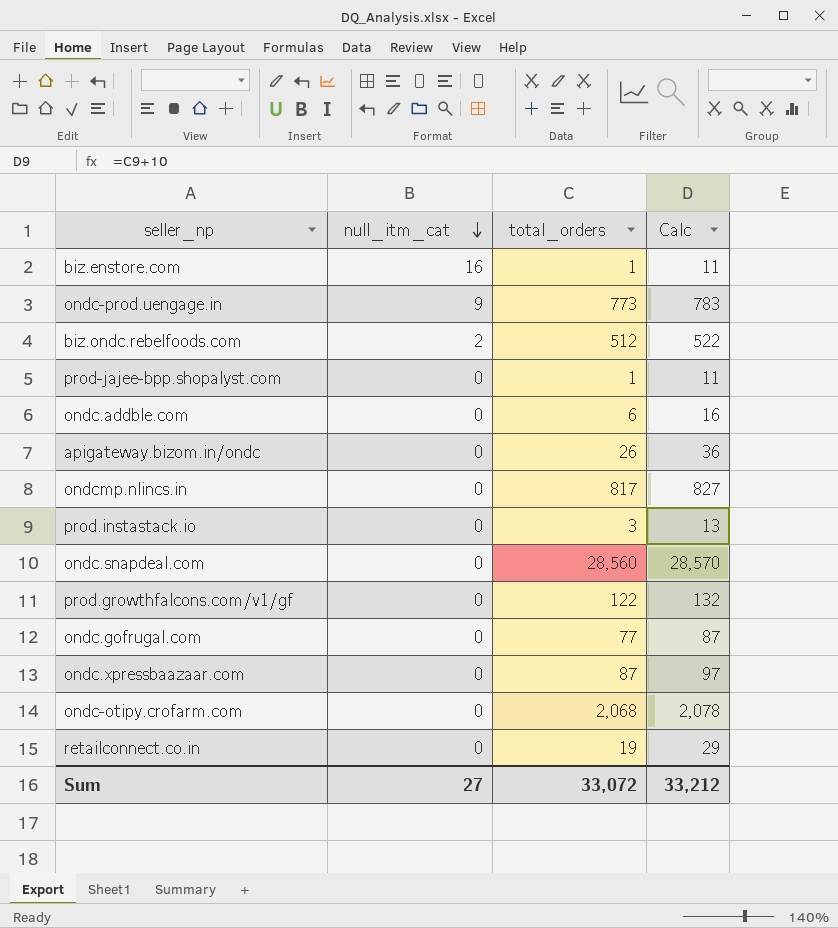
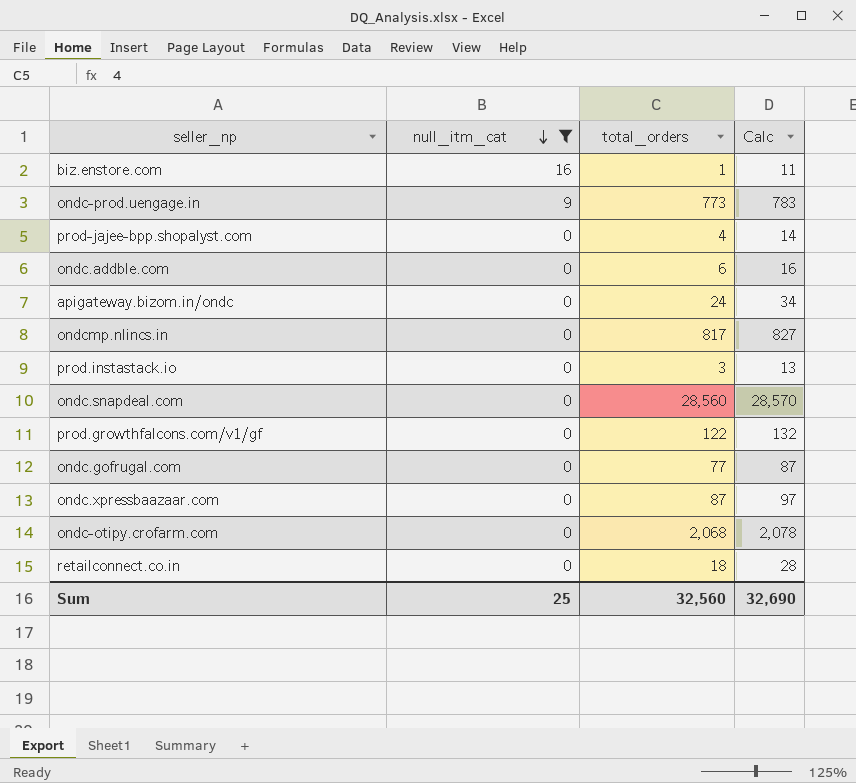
filter: none -> null_itm_cat != 2
prod-jajee-bpp.shopalyst.com | total_orders: 1 -> 4
prod-jajee-bpp.shopalyst.com | Calc: 11 -> 14
apigateway.bizom.in/ondc | total_orders: 26 -> 24
apigateway.bizom.in/ondc | Calc: 36 -> 34
retailconnect.co.in | total_orders: 19 -> 18
retailconnect.co.in | Calc: 29 -> 28
Sum | null_itm_cat: 27 -> 25
Sum | total_orders: 33,072 -> 32,560
Sum | Calc: 33,212 -> 32,690

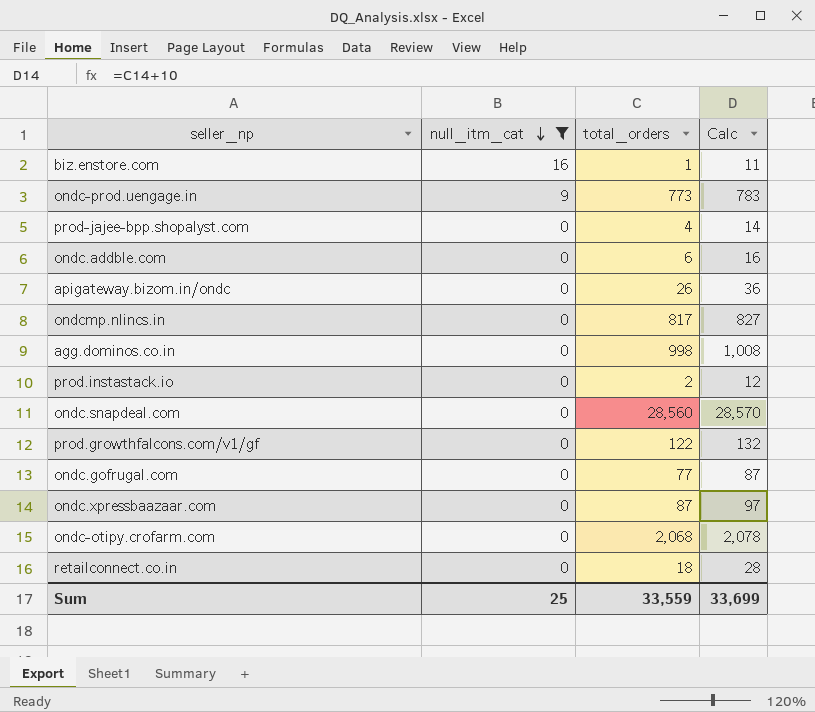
apigateway.bizom.in/ondc | total_orders: 24 -> 26
apigateway.bizom.in/ondc | Calc: 34 -> 36
row agg.dominos.co.in: none -> 0 | 998 | 1,008
prod.instastack.io | total_orders: 3 -> 2
prod.instastack.io | Calc: 13 -> 12
Sum | total_orders: 32,560 -> 33,559
Sum | Calc: 32,690 -> 33,699

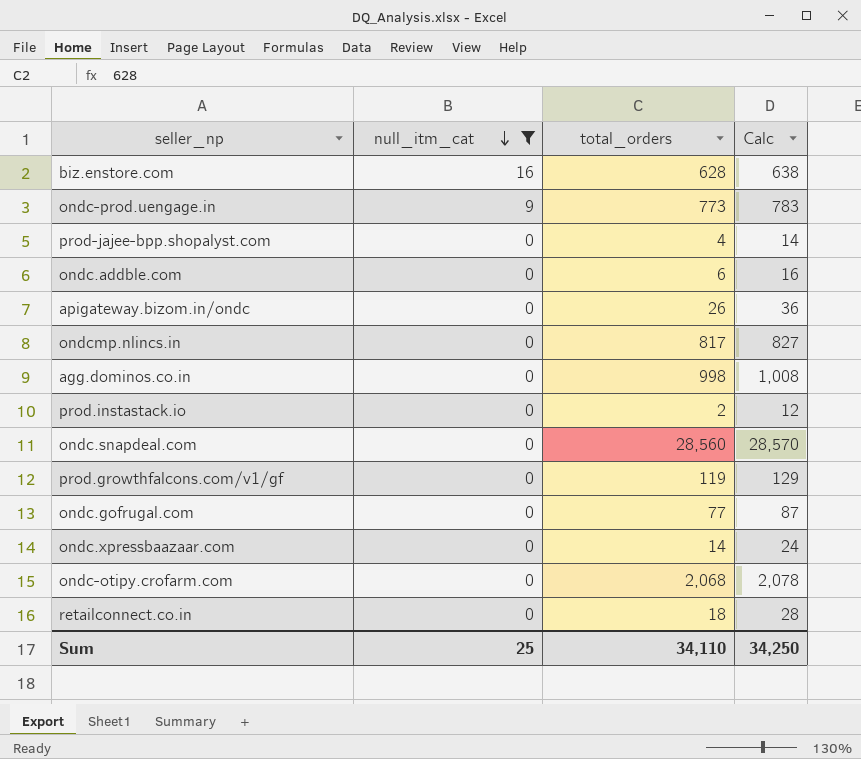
biz.enstore.com | total_orders: 1 -> 628
biz.enstore.com | Calc: 11 -> 638
prod.growthfalcons.com/v1/gf | total_orders: 122 -> 119
prod.growthfalcons.com/v1/gf | Calc: 132 -> 129
ondc.xpressbaazaar.com | total_orders: 87 -> 14
ondc.xpressbaazaar.com | Calc: 97 -> 24
Sum | total_orders: 33,559 -> 34,110
Sum | Calc: 33,699 -> 34,250

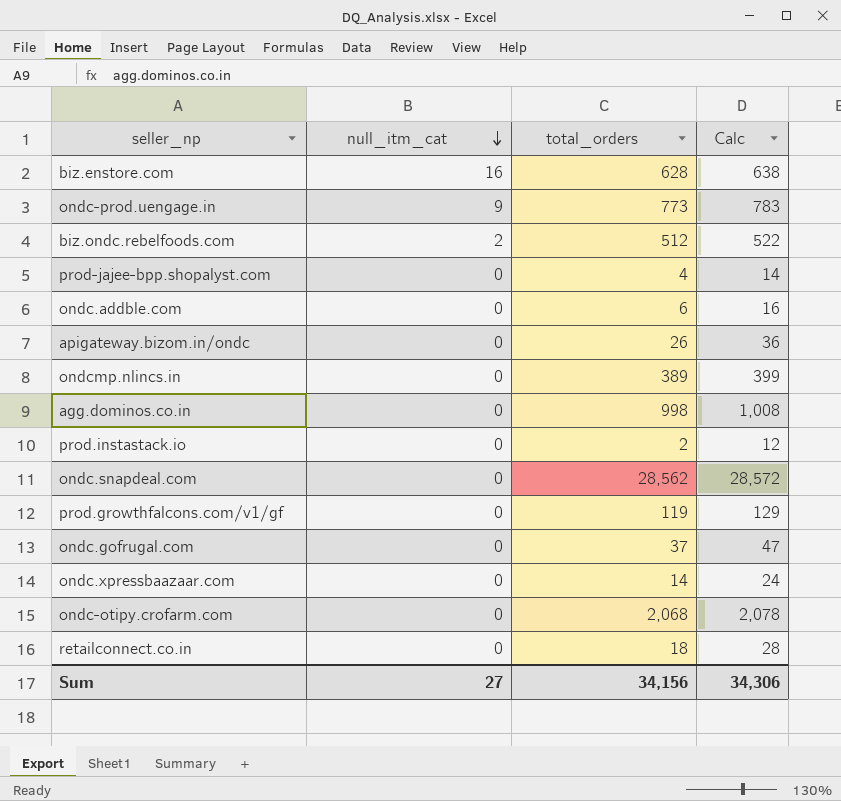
filter: null_itm_cat != 2 -> none
ondcmp.nlincs.in | total_orders: 817 -> 389
ondcmp.nlincs.in | Calc: 827 -> 399
ondc.snapdeal.com | total_orders: 28,560 -> 28,562
ondc.snapdeal.com | Calc: 28,570 -> 28,572
ondc.gofrugal.com | total_orders: 77 -> 37
ondc.gofrugal.com | Calc: 87 -> 47
Sum | null_itm_cat: 25 -> 27
Sum | total_orders: 34,110 -> 34,156
Sum | Calc: 34,250 -> 34,306

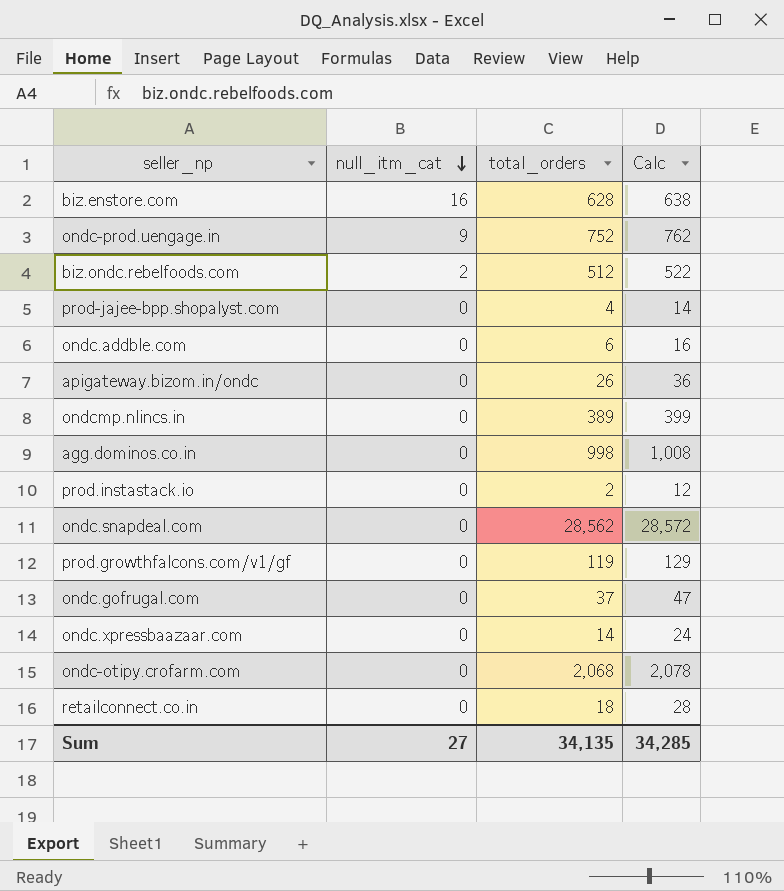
ondc-prod.uengage.in | total_orders: 773 -> 752
ondc-prod.uengage.in | Calc: 783 -> 762
Sum | total_orders: 34,156 -> 34,135
Sum | Calc: 34,306 -> 34,285

